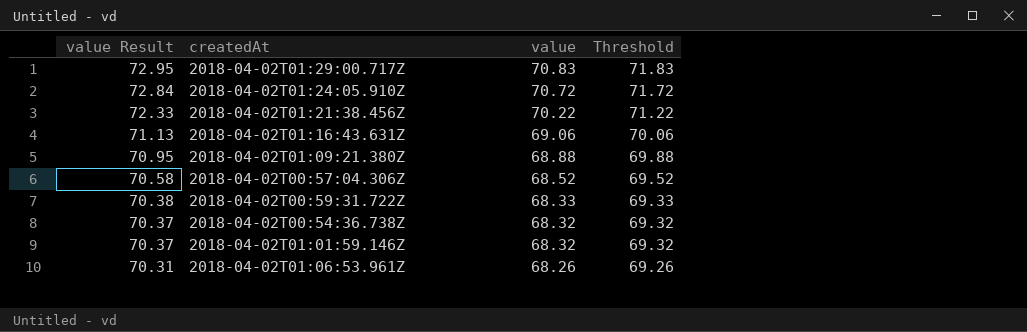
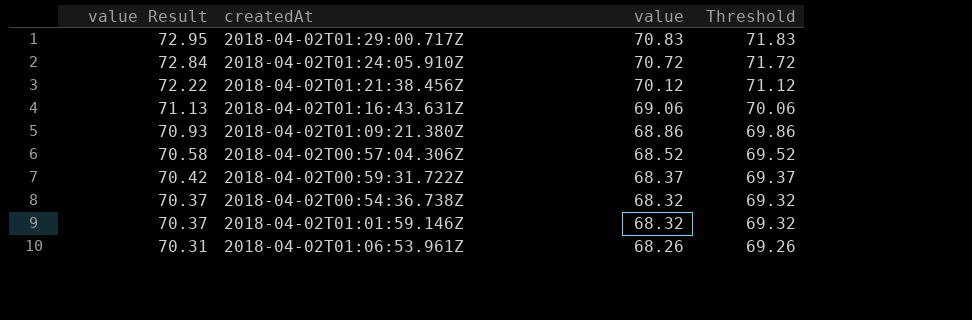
2018-04-02T01:21:38.456Z | value Result: 72.33 -> 72.22
2018-04-02T01:21:38.456Z | value: 70.22 -> 70.12
2018-04-02T01:21:38.456Z | Threshold: 71.22 -> 71.12
2018-04-02T01:09:21.380Z | value Result: 70.95 -> 70.93
2018-04-02T01:09:21.380Z | value: 68.88 -> 68.86
2018-04-02T01:09:21.380Z | Threshold: 69.88 -> 69.86
2018-04-02T00:59:31.722Z | value Result: 70.38 -> 70.42
2018-04-02T00:59:31.722Z | value: 68.33 -> 68.37
2018-04-02T00:59:31.722Z | Threshold: 69.33 -> 69.37

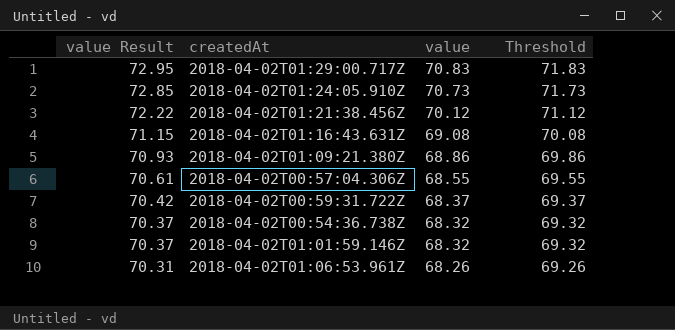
2018-04-02T01:24:05.910Z | value Result: 72.84 -> 72.85
2018-04-02T01:24:05.910Z | value: 70.72 -> 70.73
2018-04-02T01:24:05.910Z | Threshold: 71.72 -> 71.73
2018-04-02T01:16:43.631Z | value Result: 71.13 -> 71.15
2018-04-02T01:16:43.631Z | value: 69.06 -> 69.08
2018-04-02T01:16:43.631Z | Threshold: 70.06 -> 70.08
2018-04-02T00:57:04.306Z | value Result: 70.58 -> 70.61
2018-04-02T00:57:04.306Z | value: 68.52 -> 68.55
2018-04-02T00:57:04.306Z | Threshold: 69.52 -> 69.55

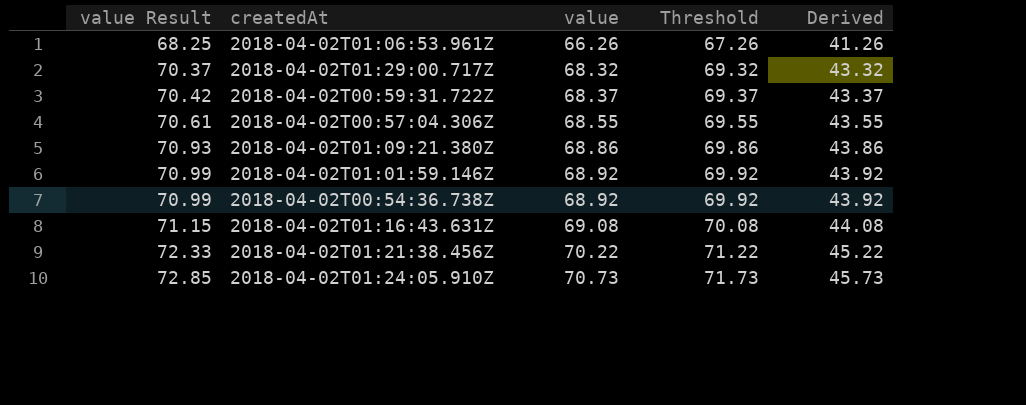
row order: value Result descending -> value Result ascending
column Derived | formula: none -> [value] - 25
2018-04-02T01:06:53.961Z | value Result: 70.31 -> 68.25
2018-04-02T01:06:53.961Z | value: 68.26 -> 66.26
2018-04-02T01:06:53.961Z | Threshold: 69.26 -> 67.26
2018-04-02T01:29:00.717Z | value Result: 72.95 -> 70.37
2018-04-02T01:29:00.717Z | value: 70.83 -> 68.32
2018-04-02T01:29:00.717Z | Threshold: 71.83 -> 69.32
2018-04-02T01:01:59.146Z | value Result: 70.37 -> 70.99
2018-04-02T01:01:59.146Z | value: 68.32 -> 68.92
2018-04-02T01:01:59.146Z | Threshold: 69.32 -> 69.92
2018-04-02T00:54:36.738Z | value Result: 70.37 -> 70.99
2018-04-02T00:54:36.738Z | value: 68.32 -> 68.92
2018-04-02T00:54:36.738Z | Threshold: 69.32 -> 69.92
2018-04-02T01:21:38.456Z | value Result: 72.22 -> 72.33
2018-04-02T01:21:38.456Z | value: 70.12 -> 70.22
2018-04-02T01:21:38.456Z | Threshold: 71.12 -> 71.22

